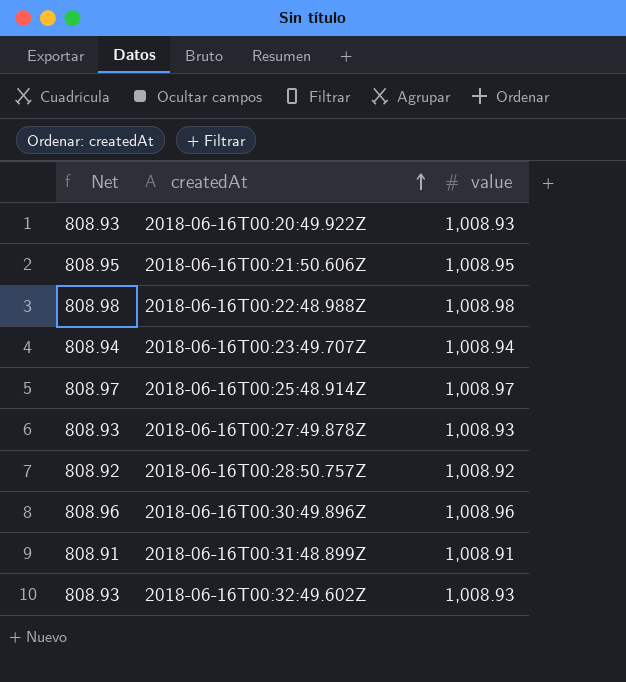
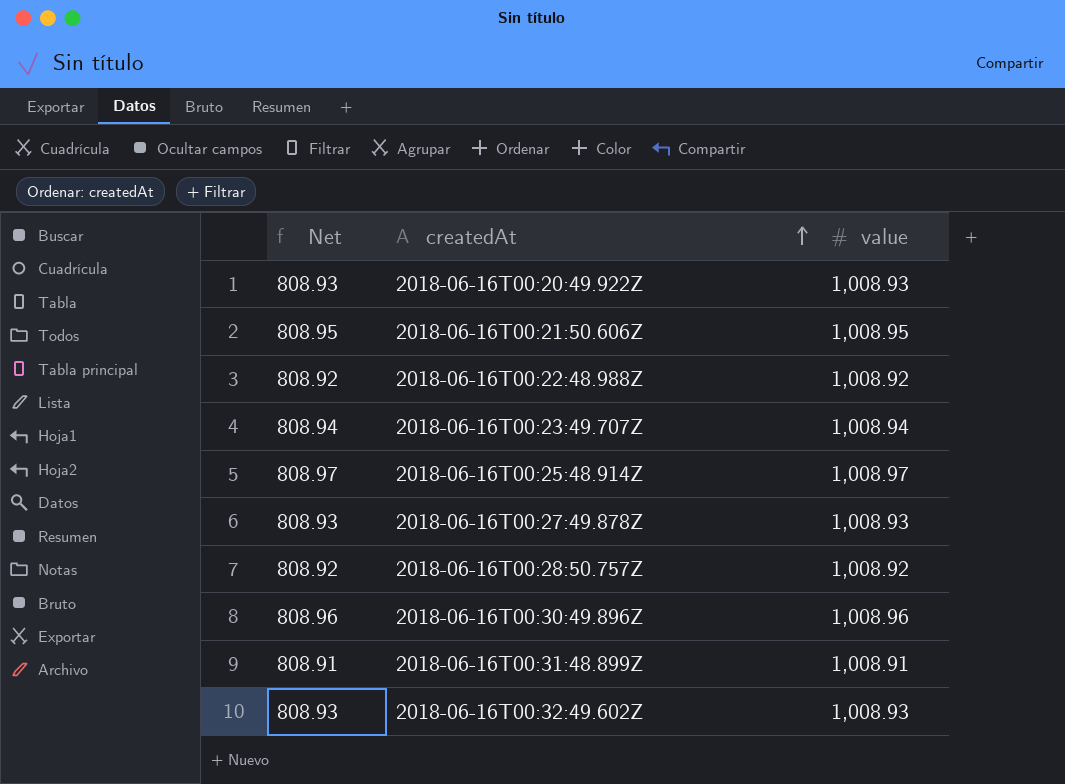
2018-06-16T00:22:48.988Z | Net: 808.98 -> 808.92
2018-06-16T00:22:48.988Z | value: 1,008.98 -> 1,008.92

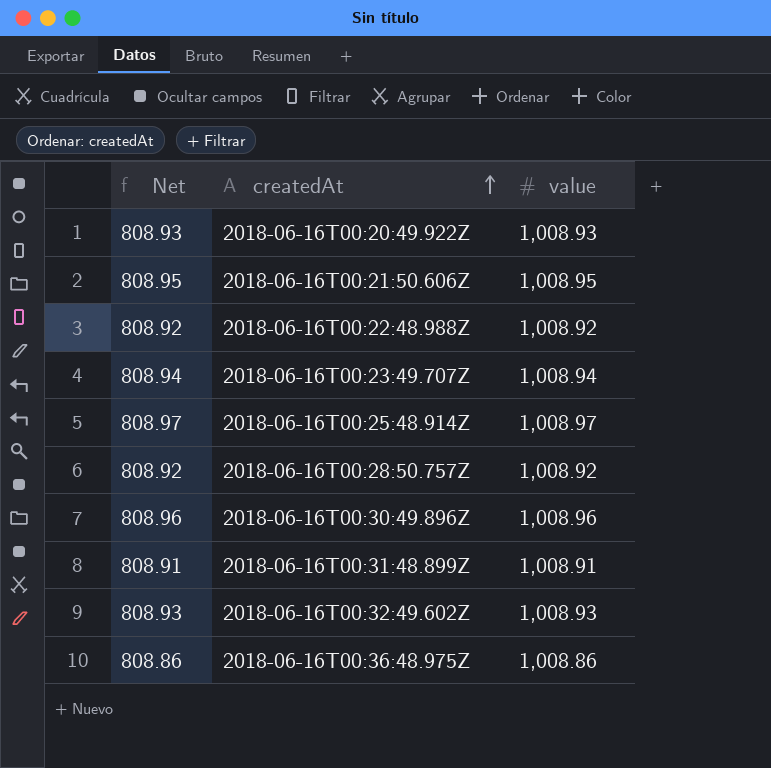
row 2018-06-16T00:27:49.878Z: 808.93 | 1,008.93 -> none
row 2018-06-16T00:36:48.975Z: none -> 808.86 | 1,008.86

